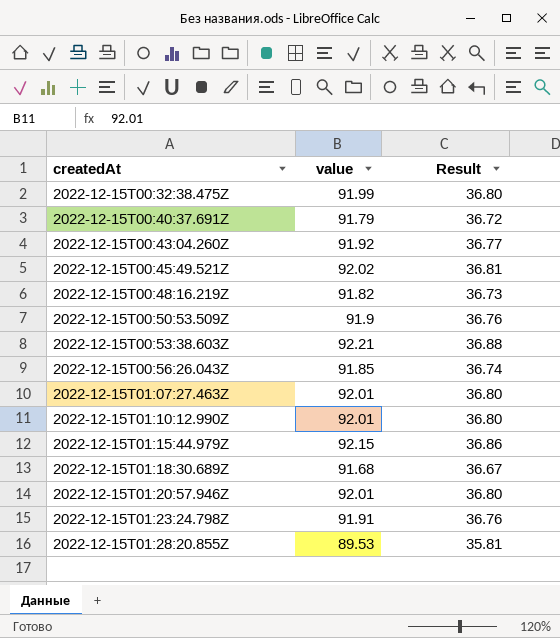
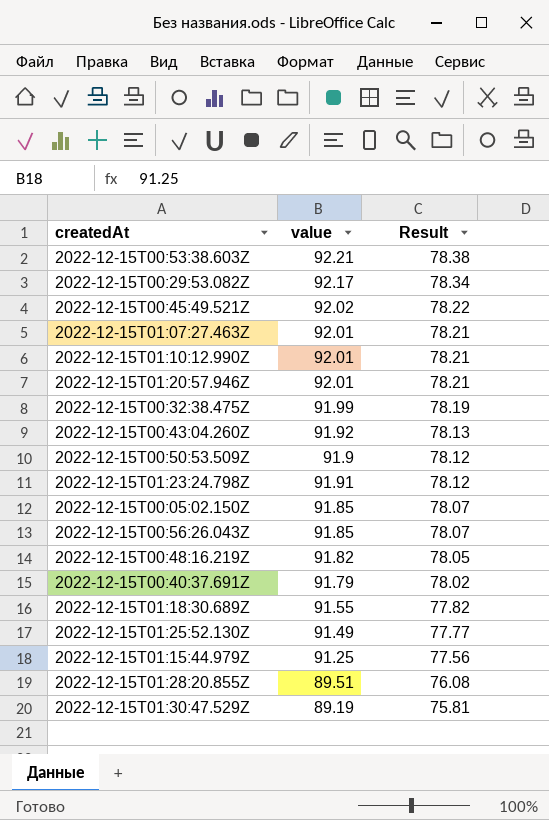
row order: createdAt ascending -> Result descending
column Result | formula: [value] * 0.4 -> [value] * 0.85
row 2022-12-15T00:29:53.082Z: none -> 92.17 | 78.34
row 2022-12-15T00:05:02.150Z: none -> 91.85 | 78.07
2022-12-15T01:18:30.689Z | value: 91.68 -> 91.55
row 2022-12-15T01:25:52.130Z: none -> 91.49 | 77.77
2022-12-15T01:15:44.979Z | value: 92.15 -> 91.25
2022-12-15T01:28:20.855Z | value: 89.53 -> 89.51
row 2022-12-15T01:30:47.529Z: none -> 89.19 | 75.81

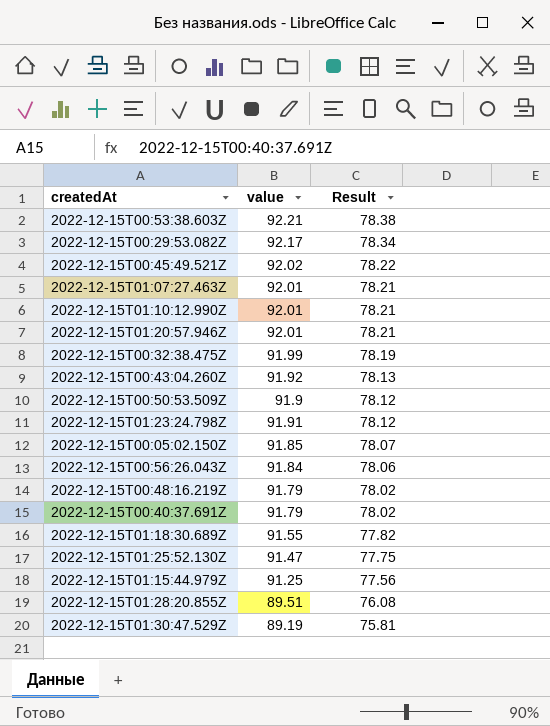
2022-12-15T00:56:26.043Z | value: 91.85 -> 91.84
2022-12-15T00:56:26.043Z | Result: 78.07 -> 78.06
2022-12-15T00:48:16.219Z | value: 91.82 -> 91.79
2022-12-15T00:48:16.219Z | Result: 78.05 -> 78.02
2022-12-15T01:25:52.130Z | value: 91.49 -> 91.47
2022-12-15T01:25:52.130Z | Result: 77.77 -> 77.75

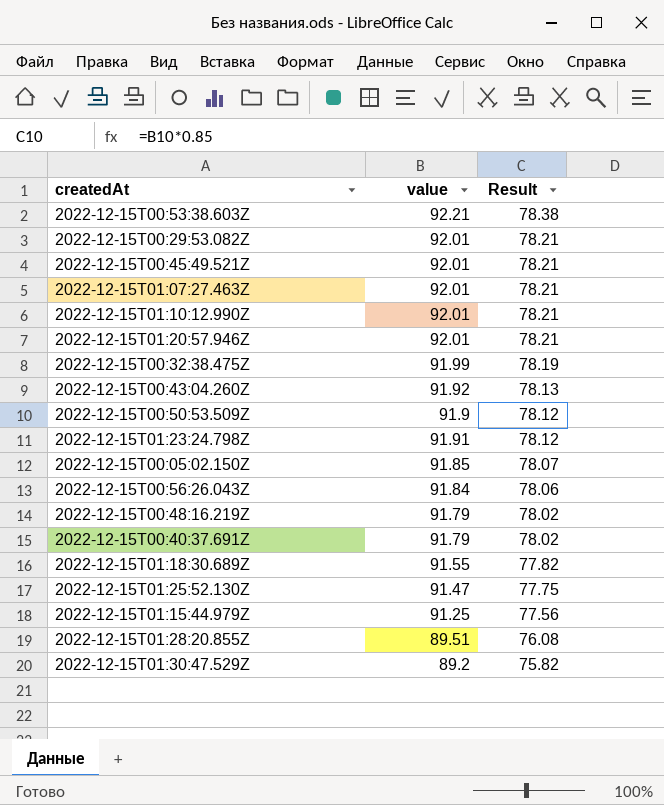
2022-12-15T00:29:53.082Z | value: 92.17 -> 92.01
2022-12-15T00:29:53.082Z | Result: 78.34 -> 78.21
2022-12-15T00:45:49.521Z | value: 92.02 -> 92.01
2022-12-15T00:45:49.521Z | Result: 78.22 -> 78.21
2022-12-15T01:30:47.529Z | value: 89.19 -> 89.2
2022-12-15T01:30:47.529Z | Result: 75.81 -> 75.82

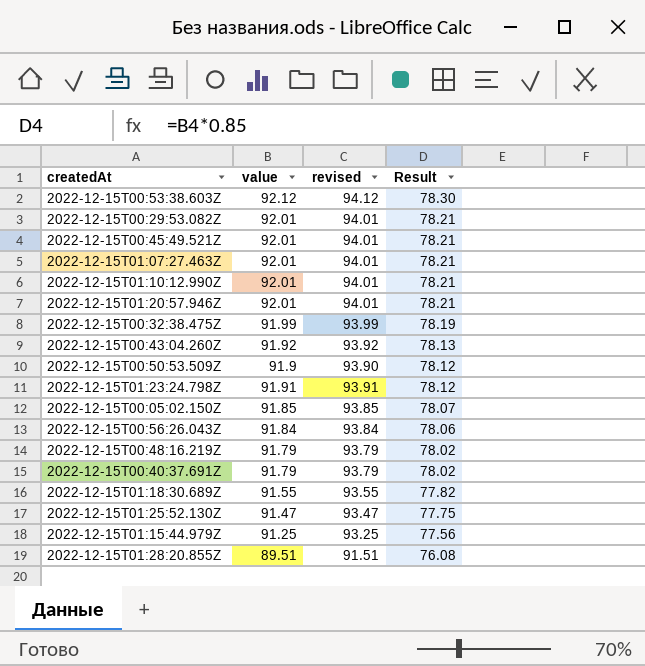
column revised | formula: none -> [value] + 2
row 2022-12-15T01:30:47.529Z: 89.2 | 75.82 -> none
2022-12-15T00:53:38.603Z | value: 92.21 -> 92.12
2022-12-15T00:53:38.603Z | Result: 78.38 -> 78.30

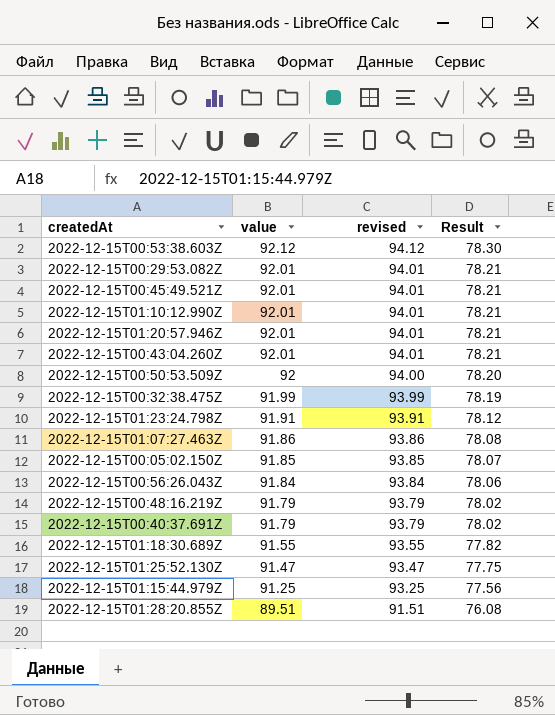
row order: Result descending -> value descending
2022-12-15T00:43:04.260Z | value: 91.92 -> 92.01
2022-12-15T00:43:04.260Z | revised: 93.92 -> 94.01
2022-12-15T00:43:04.260Z | Result: 78.13 -> 78.21
2022-12-15T00:50:53.509Z | value: 91.9 -> 92
2022-12-15T00:50:53.509Z | revised: 93.90 -> 94.00
2022-12-15T00:50:53.509Z | Result: 78.12 -> 78.20
2022-12-15T01:07:27.463Z | value: 92.01 -> 91.86
2022-12-15T01:07:27.463Z | revised: 94.01 -> 93.86
2022-12-15T01:07:27.463Z | Result: 78.21 -> 78.08

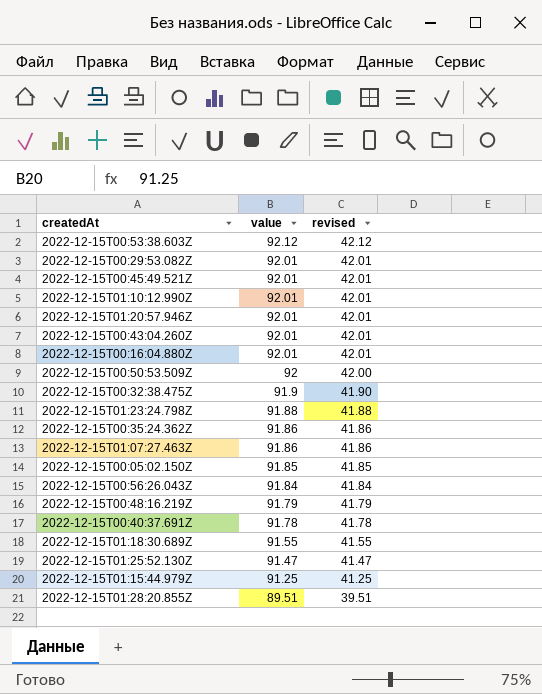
column Result | formula: [value] * 0.85 -> none
column revised | formula: [value] + 2 -> [value] - 50
row 2022-12-15T00:16:04.880Z: none -> 92.01 | 42.01
2022-12-15T00:32:38.475Z | value: 91.99 -> 91.9
2022-12-15T01:23:24.798Z | value: 91.91 -> 91.88
row 2022-12-15T00:35:24.362Z: none -> 91.86 | 41.86
2022-12-15T00:40:37.691Z | value: 91.79 -> 91.78

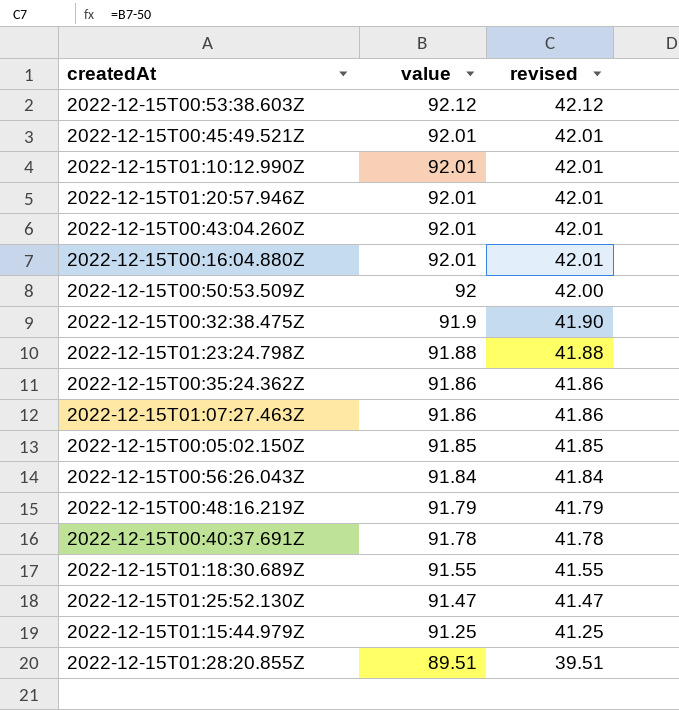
row 2022-12-15T00:29:53.082Z: 92.01 | 42.01 -> none

